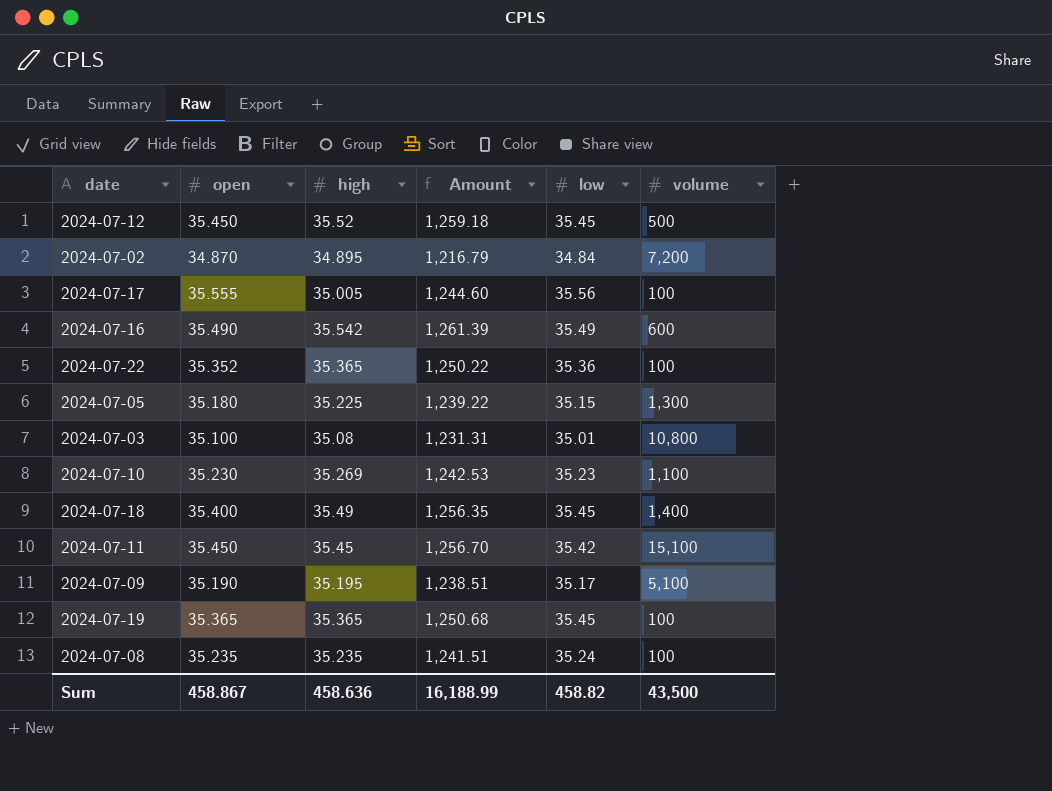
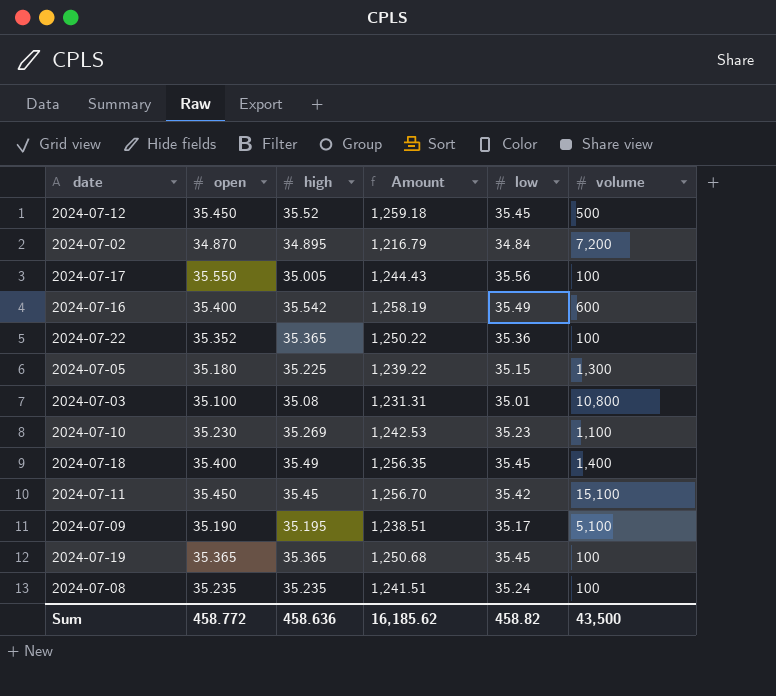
2024-07-17 | open: 35.555 -> 35.550
2024-07-17 | Amount: 1,244.60 -> 1,244.43
2024-07-16 | open: 35.490 -> 35.400
2024-07-16 | Amount: 1,261.39 -> 1,258.19
Sum | open: 458.867 -> 458.772
Sum | Amount: 16,188.99 -> 16,185.62

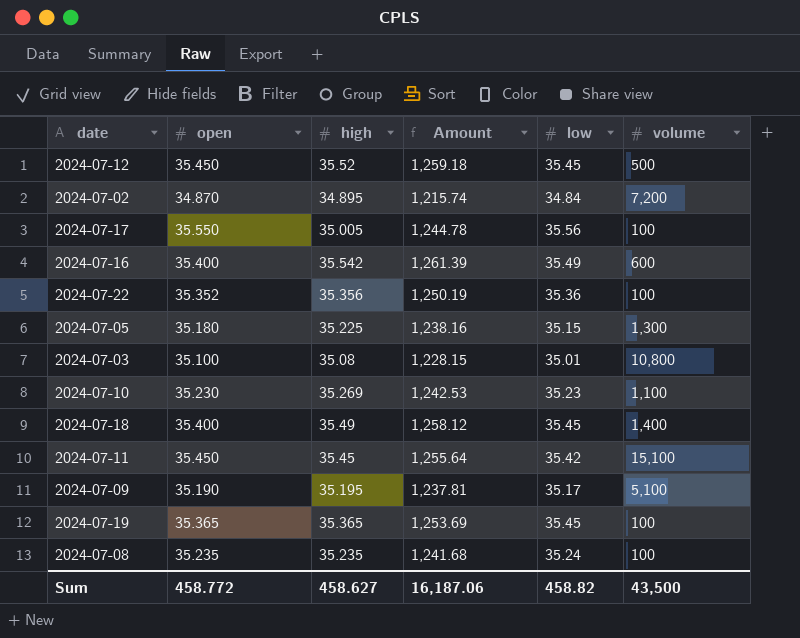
column Amount | formula: [open] * [high] -> [high] * [low]
2024-07-22 | high: 35.365 -> 35.356
Sum | high: 458.636 -> 458.627
Sum | Amount: 16,185.62 -> 16,187.06

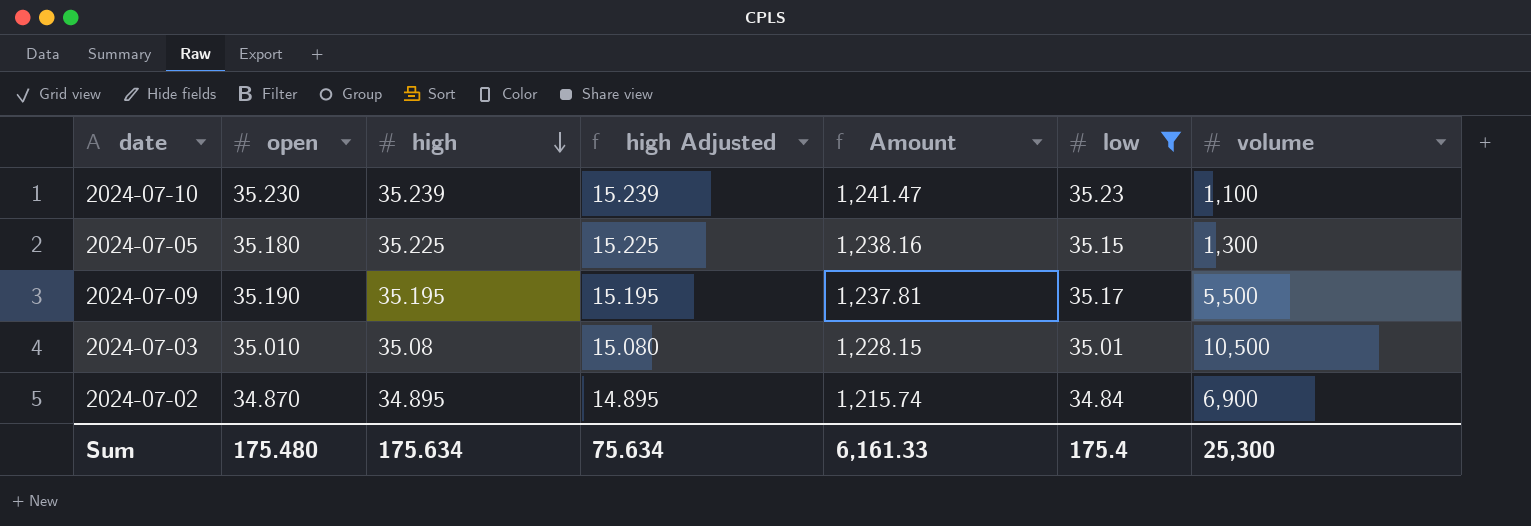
filter: none -> low <= 35.23
row order: none -> high descending
column high Adjusted | formula: none -> [high] - 20
2024-07-10 | high: 35.269 -> 35.239
2024-07-10 | Amount: 1,242.53 -> 1,241.47
2024-07-09 | volume: 5,100 -> 5,500
2024-07-03 | open: 35.100 -> 35.010
2024-07-03 | volume: 10,800 -> 10,500
2024-07-02 | volume: 7,200 -> 6,900
Sum | open: 458.772 -> 175.480
Sum | high: 458.627 -> 175.634
Sum | Amount: 16,187.06 -> 6,161.33
Sum | low: 458.82 -> 175.4
Sum | volume: 43,500 -> 25,300

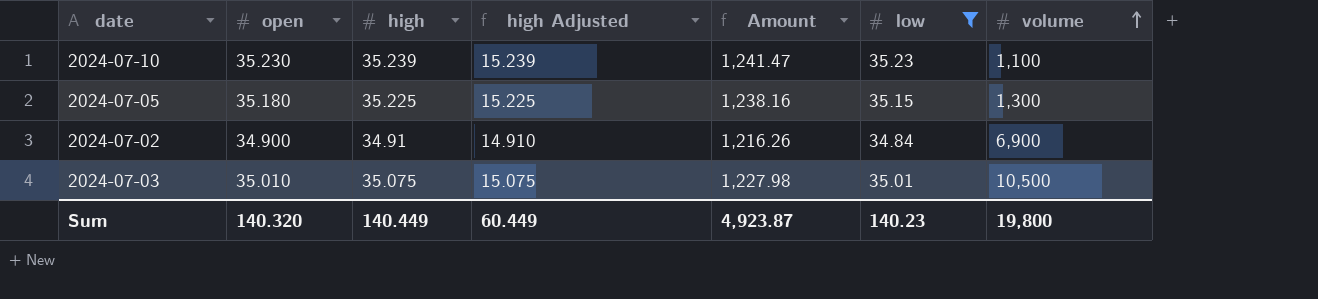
row order: high descending -> volume ascending
row 2024-07-09: 35.190 | 35.195 | 15.195 | 1,237.81 | 35.17 | 5,500 -> none
2024-07-02 | open: 34.870 -> 34.900
2024-07-02 | high: 34.895 -> 34.91
2024-07-02 | high Adjusted: 14.895 -> 14.910
2024-07-02 | Amount: 1,215.74 -> 1,216.26
2024-07-03 | high: 35.08 -> 35.075
2024-07-03 | high Adjusted: 15.080 -> 15.075
2024-07-03 | Amount: 1,228.15 -> 1,227.98
Sum | open: 175.480 -> 140.320
Sum | high: 175.634 -> 140.449
Sum | high Adjusted: 75.634 -> 60.449
Sum | Amount: 6,161.33 -> 4,923.87
Sum | low: 175.4 -> 140.23
Sum | volume: 25,300 -> 19,800

